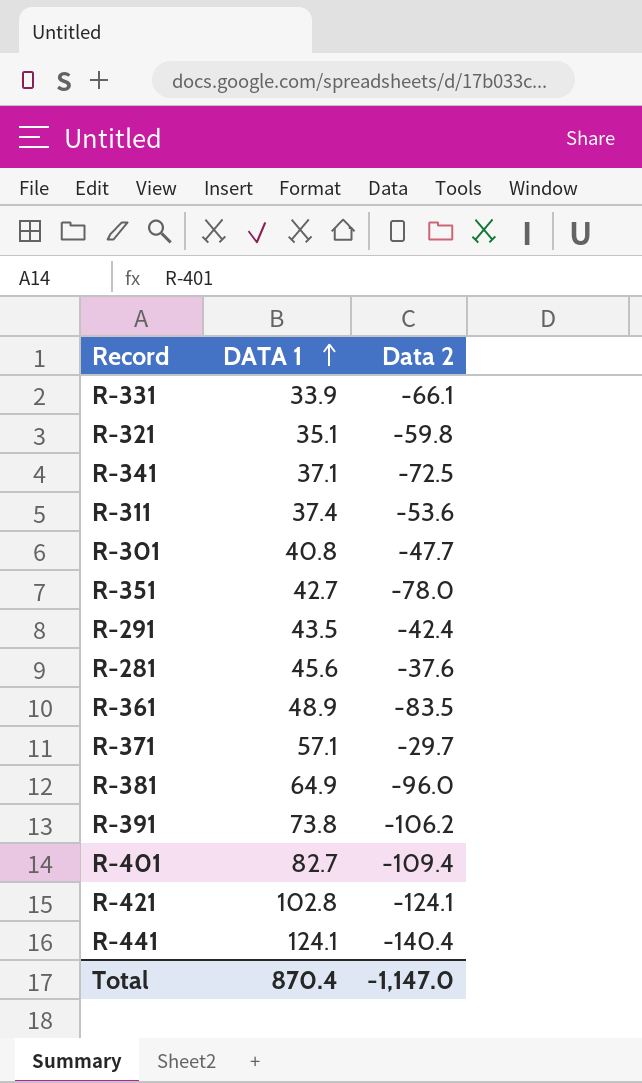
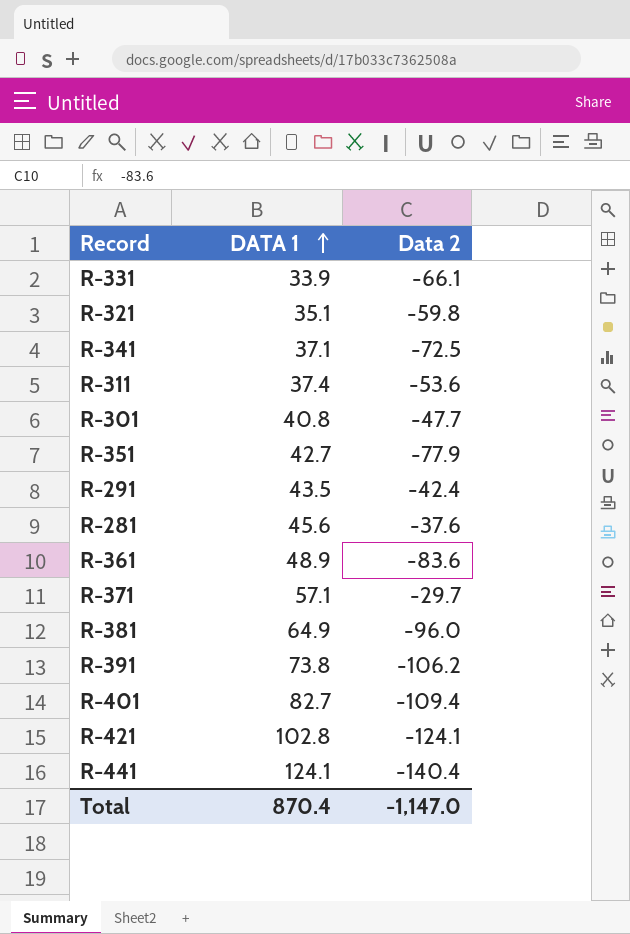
R-351 | Data 2: -78.0 -> -77.9
R-361 | Data 2: -83.5 -> -83.6

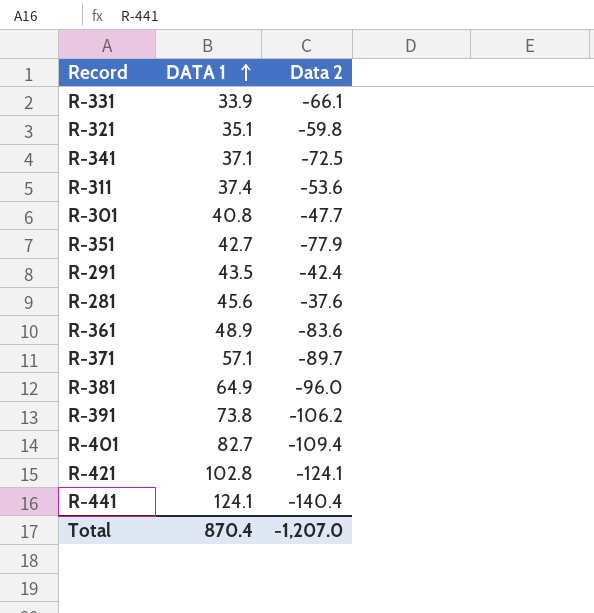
R-371 | Data 2: -29.7 -> -89.7
Total | Data 2: -1,147.0 -> -1,207.0

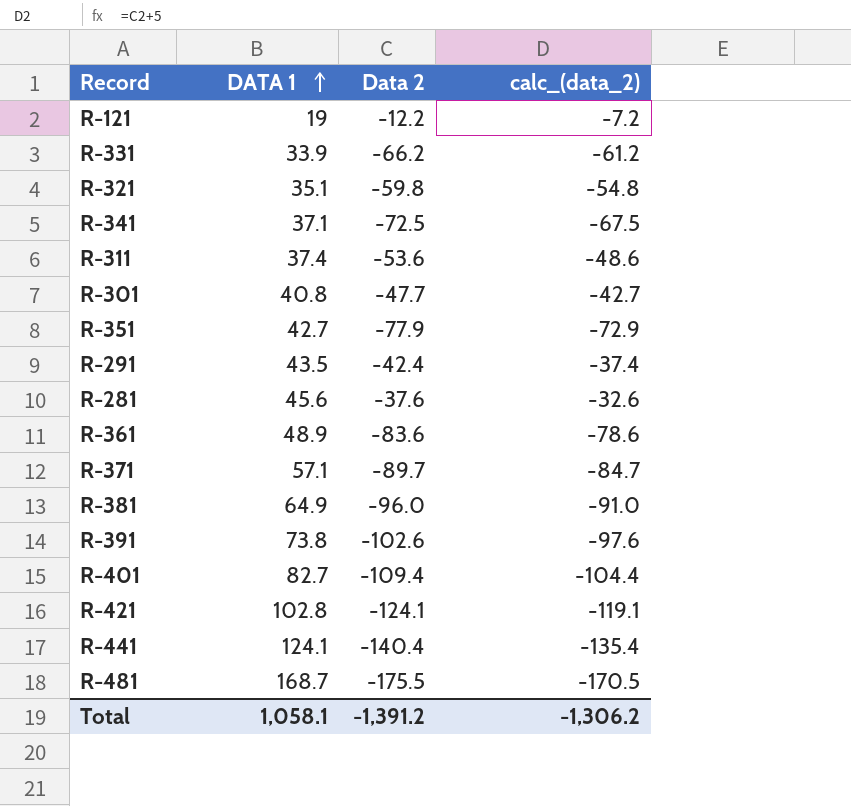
column calc_(data_2) | formula: none -> [Data 2] + 5
row R-121: none -> 19 | -12.2 | -7.2
R-331 | Data 2: -66.1 -> -66.2
R-391 | Data 2: -106.2 -> -102.6
row R-481: none -> 168.7 | -175.5 | -170.5
Total | DATA 1: 870.4 -> 1,058.1
Total | Data 2: -1,207.0 -> -1,391.2

